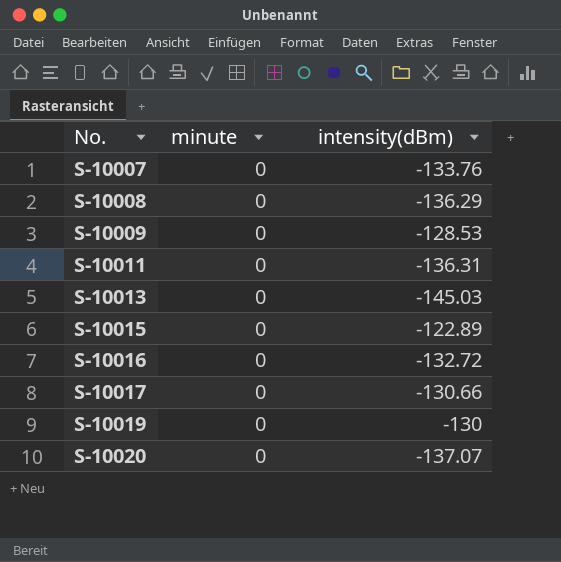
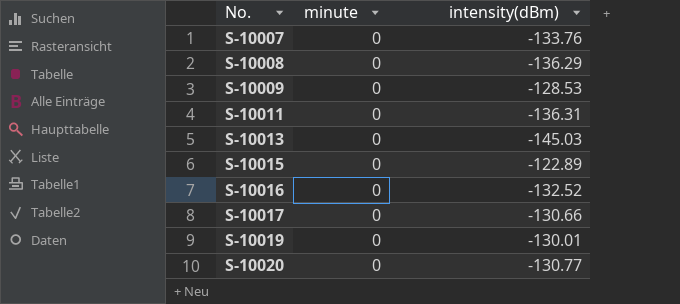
S-10016 | intensity(dBm): -132.72 -> -132.52
S-10019 | intensity(dBm): -130 -> -130.01
S-10020 | intensity(dBm): -137.07 -> -130.77

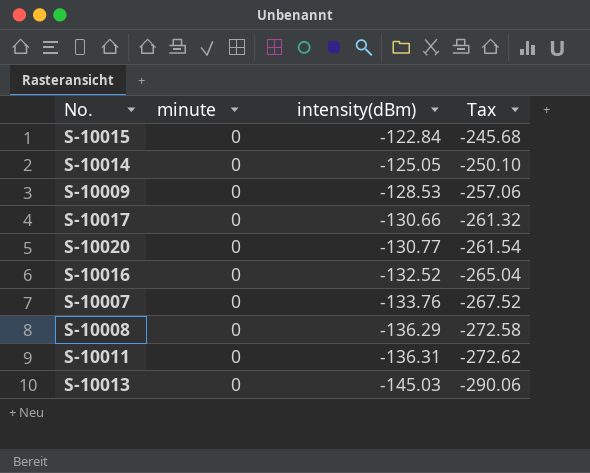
row order: No. ascending -> intensity(dBm) descending
column Tax | formula: none -> [intensity(dBm)] * 2
row S-10019: 0 | -130.01 -> none
S-10015 | intensity(dBm): -122.89 -> -122.84
row S-10014: none -> 0 | -125.05 | -250.10

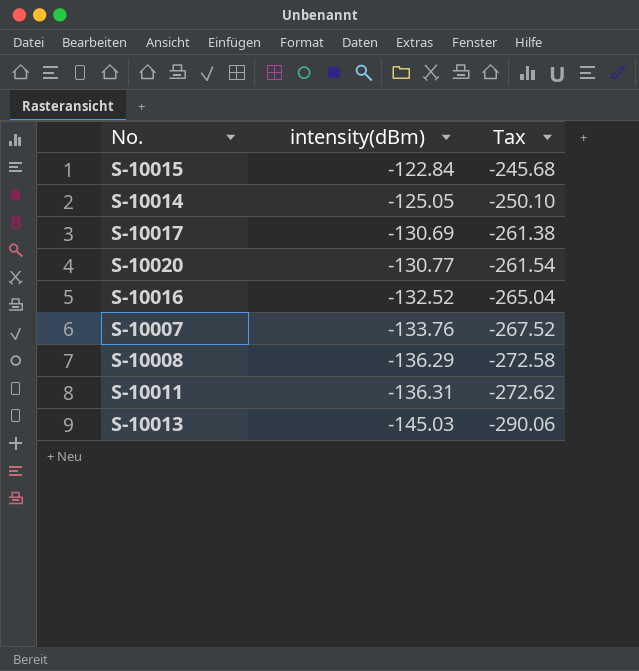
column minute | position: 2 -> none
row S-10009: 0 | -128.53 | -257.06 -> none
S-10017 | intensity(dBm): -130.66 -> -130.69
S-10017 | Tax: -261.32 -> -261.38

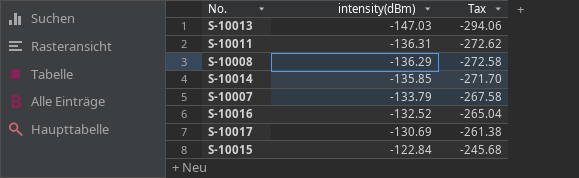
row order: intensity(dBm) descending -> intensity(dBm) ascending
row S-10020: -130.77 | -261.54 -> none
S-10013 | intensity(dBm): -145.03 -> -147.03
S-10013 | Tax: -290.06 -> -294.06
S-10014 | intensity(dBm): -125.05 -> -135.85
S-10014 | Tax: -250.10 -> -271.70
S-10007 | intensity(dBm): -133.76 -> -133.79
S-10007 | Tax: -267.52 -> -267.58

